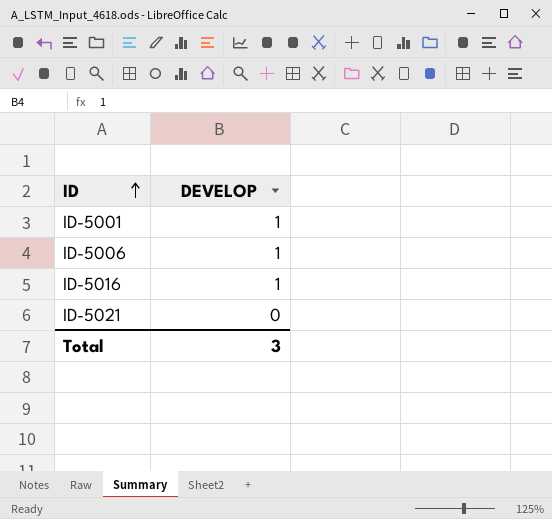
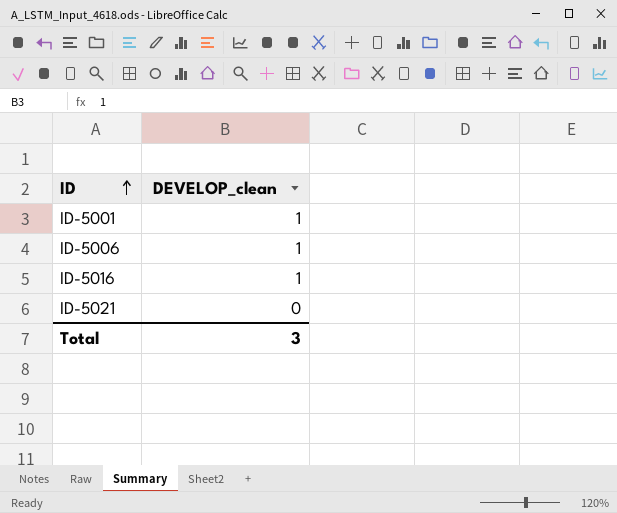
column name: DEVELOP -> DEVELOP_clean

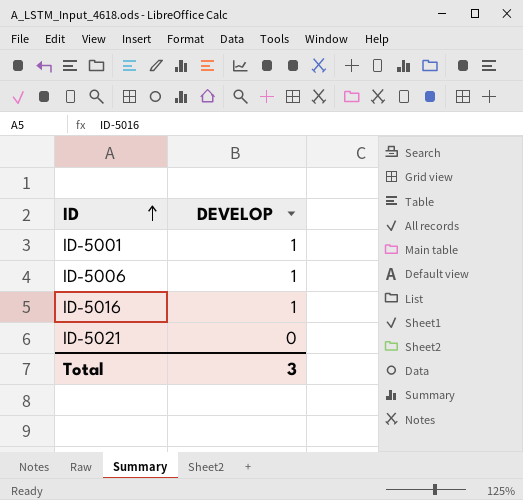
column name: DEVELOP_clean -> DEVELOP

